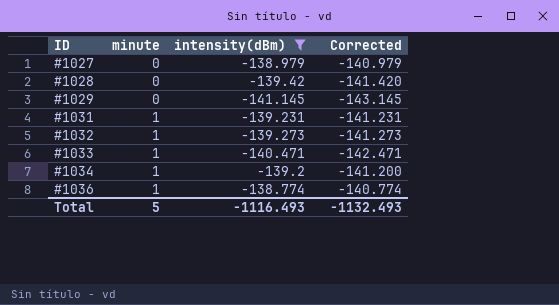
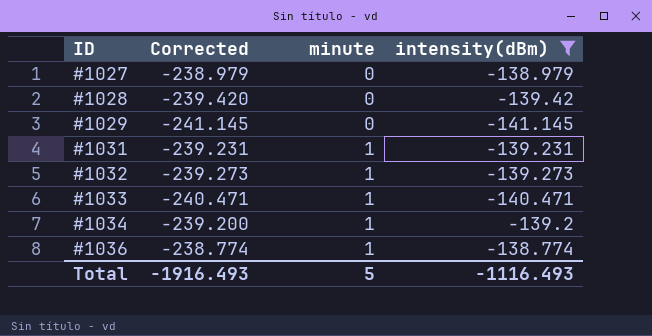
column Corrected | formula: [intensity(dBm)] - 2 -> [intensity(dBm)] - 100
column Corrected | position: 4 -> 2
Total | Corrected: -1132.493 -> -1916.493

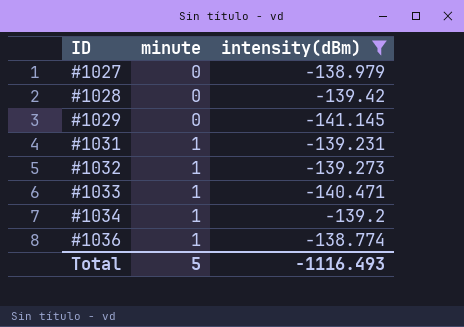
column Corrected | formula: [intensity(dBm)] - 100 -> none

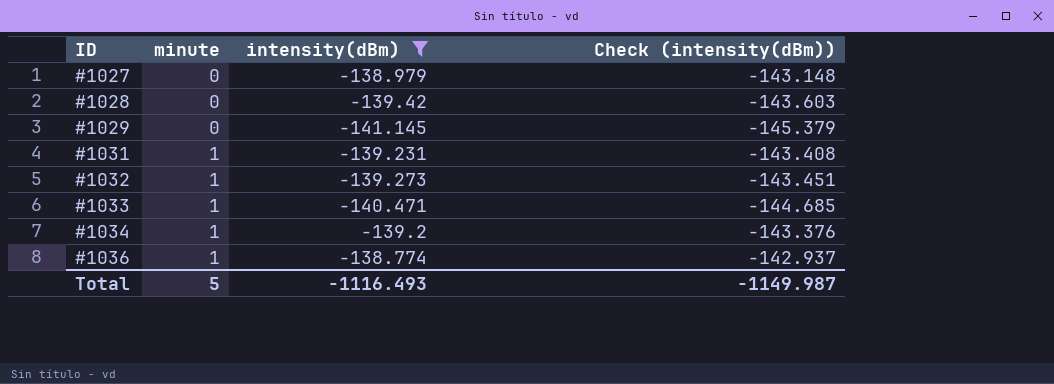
column Check (intensity(dBm)) | formula: none -> [intensity(dBm)] * 1.03

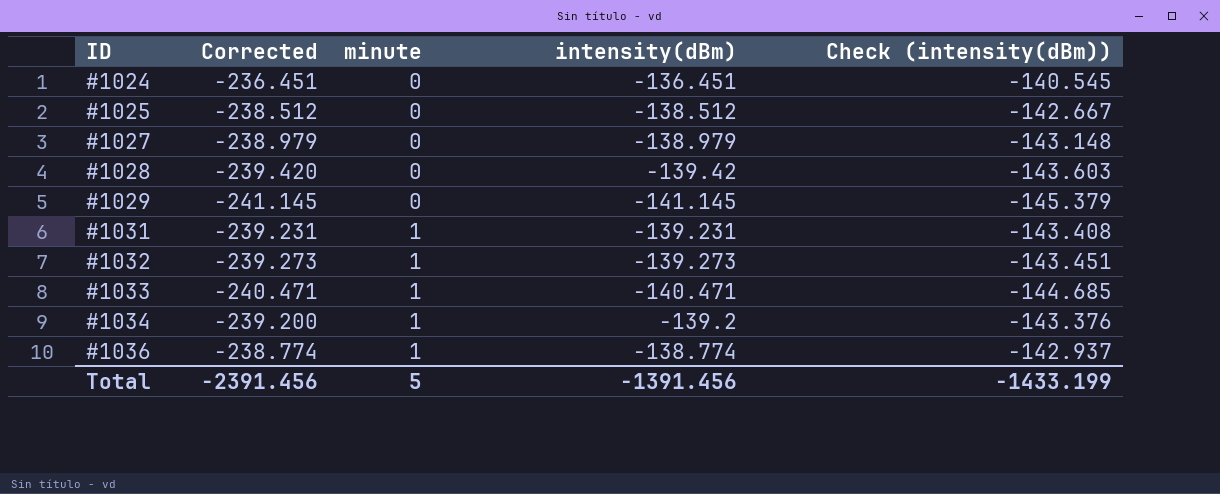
filter: intensity(dBm) <= -138.774 -> none
column Corrected | formula: none -> [intensity(dBm)] - 100
Total | intensity(dBm): -1116.493 -> -1391.456
Total | Check (intensity(dBm)): -1149.987 -> -1433.199

